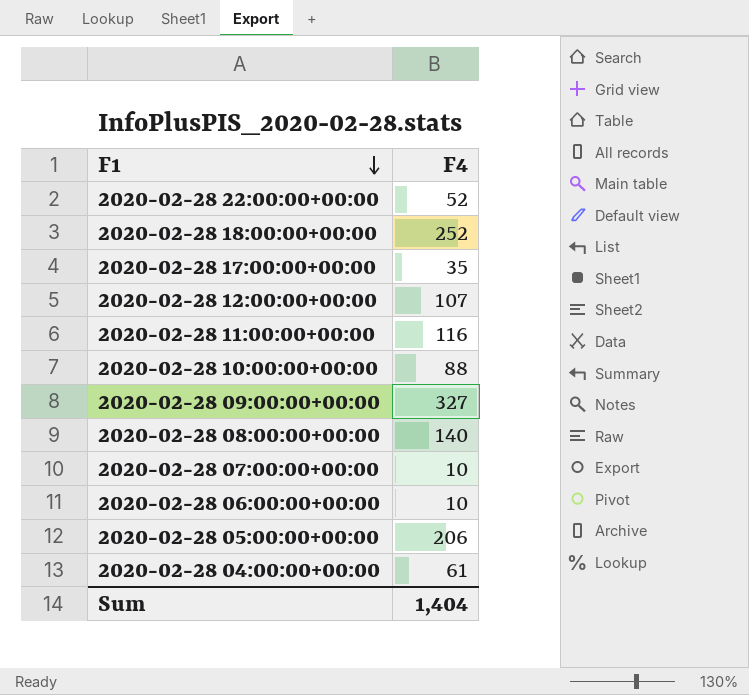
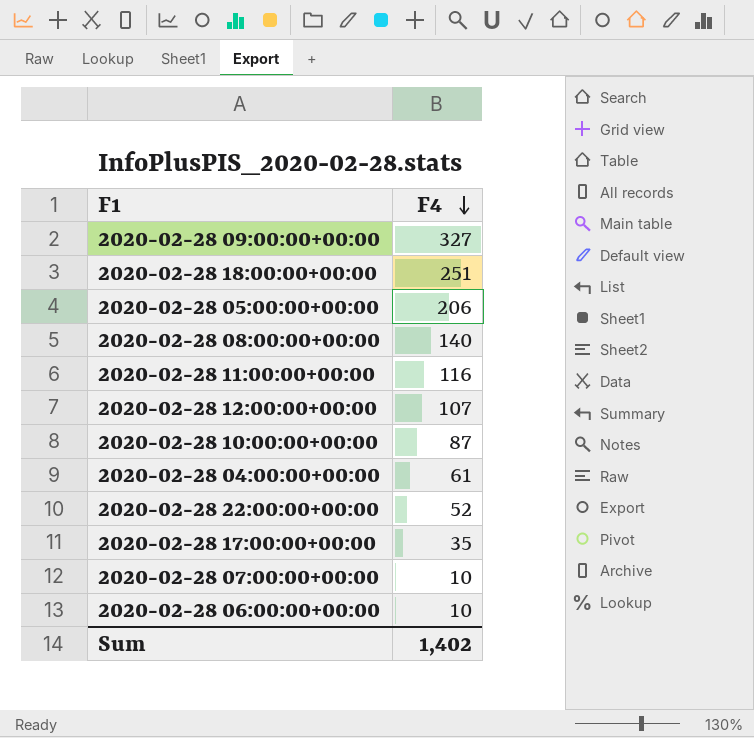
row order: F1 descending -> F4 descending
2020-02-28 18:00:00+00:00 | F4: 252 -> 251
2020-02-28 10:00:00+00:00 | F4: 88 -> 87
Sum | F4: 1,404 -> 1,402

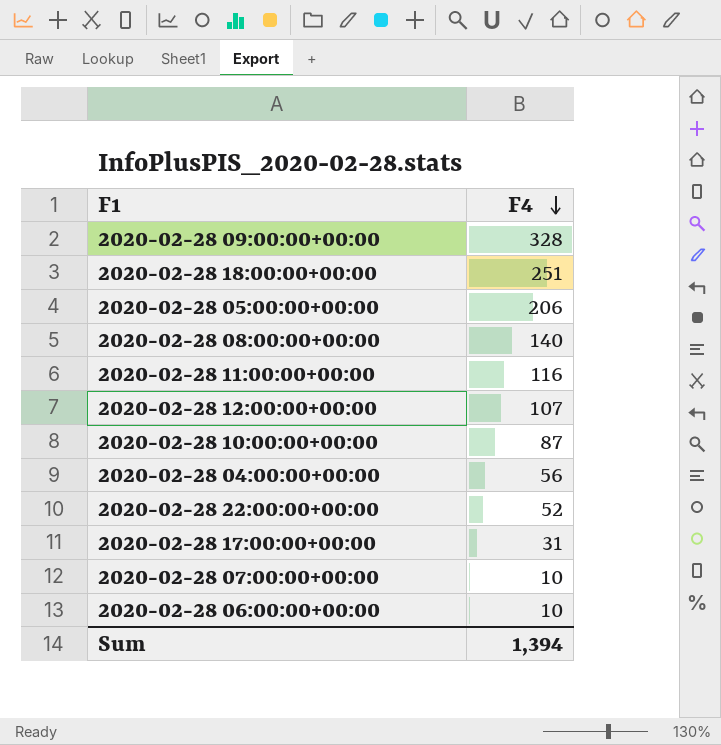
2020-02-28 09:00:00+00:00 | F4: 327 -> 328
2020-02-28 04:00:00+00:00 | F4: 61 -> 56
2020-02-28 17:00:00+00:00 | F4: 35 -> 31
Sum | F4: 1,402 -> 1,394

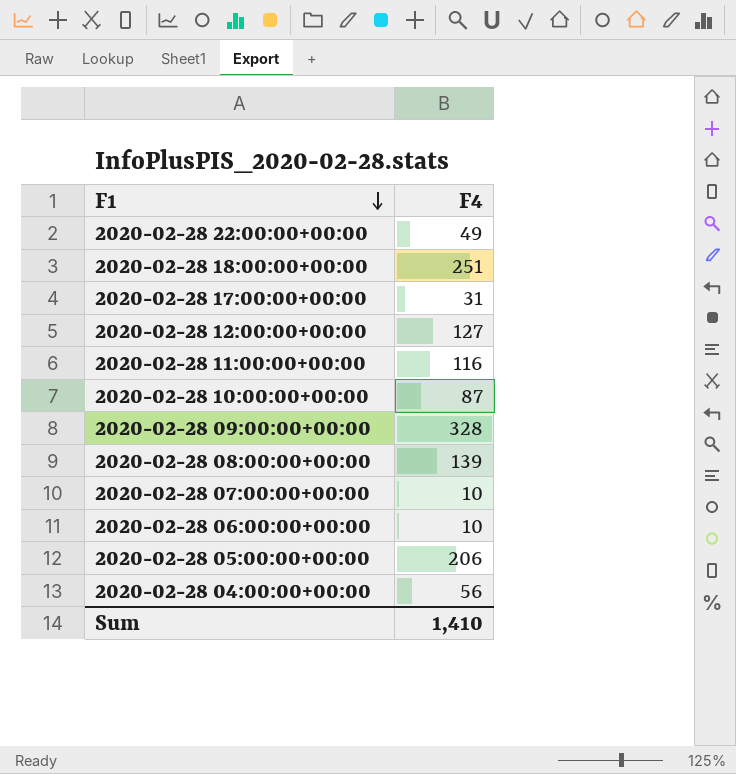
row order: F4 descending -> F1 descending
2020-02-28 22:00:00+00:00 | F4: 52 -> 49
2020-02-28 12:00:00+00:00 | F4: 107 -> 127
2020-02-28 08:00:00+00:00 | F4: 140 -> 139
Sum | F4: 1,394 -> 1,410

